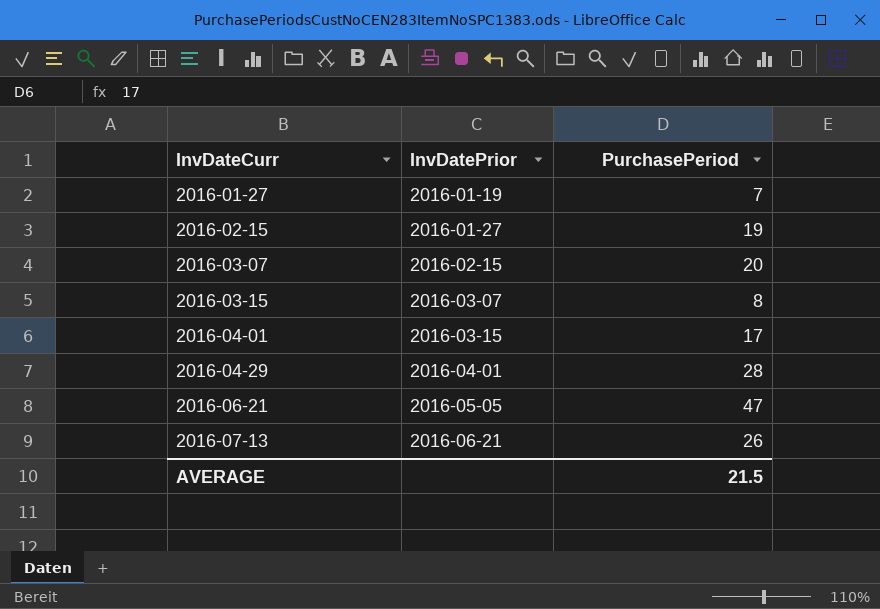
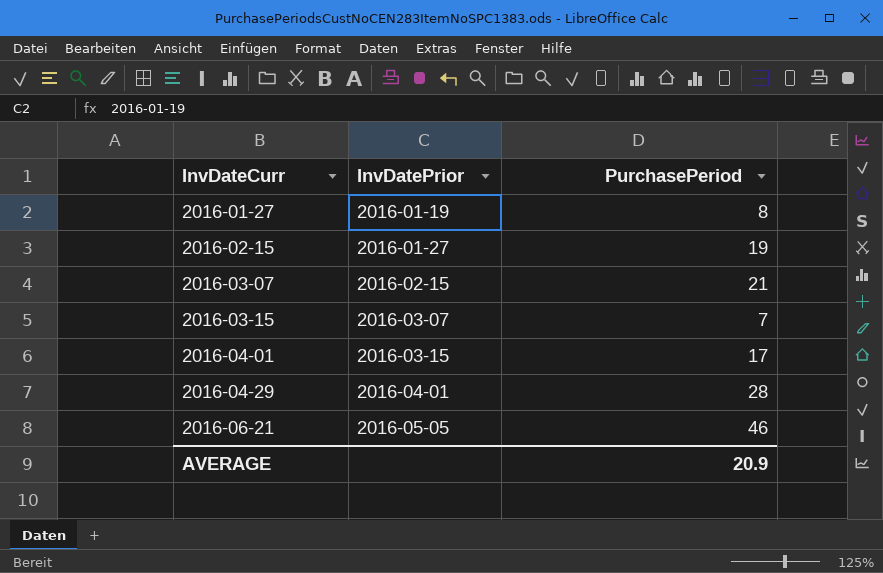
row 2016-07-13: 2016-06-21 | 26 -> none
2016-01-27 | PurchasePeriod: 7 -> 8
2016-03-07 | PurchasePeriod: 20 -> 21
2016-03-15 | PurchasePeriod: 8 -> 7
2016-06-21 | PurchasePeriod: 47 -> 46
AVERAGE | PurchasePeriod: 21.5 -> 20.9

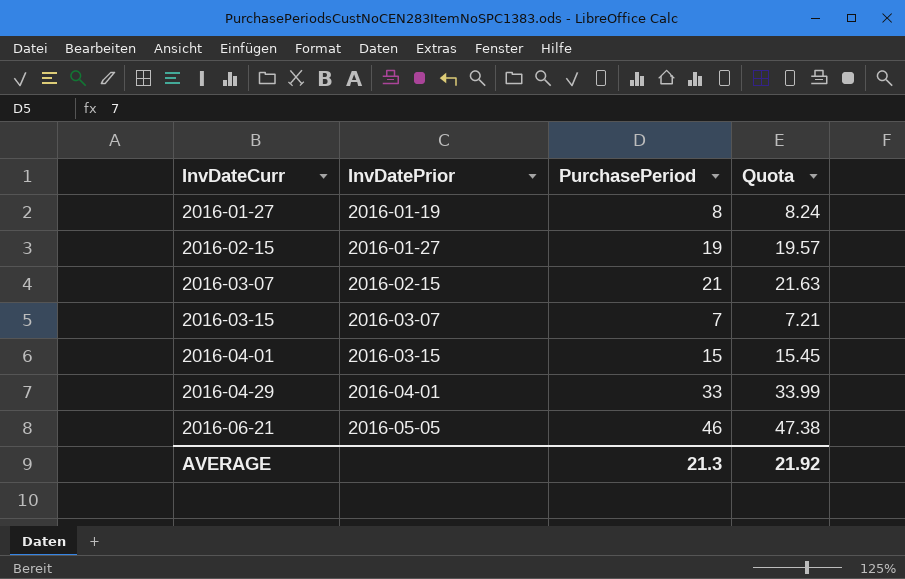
column Quota | formula: none -> [PurchasePeriod] * 1.03
2016-04-01 | PurchasePeriod: 17 -> 15
2016-04-29 | PurchasePeriod: 28 -> 33
AVERAGE | PurchasePeriod: 20.9 -> 21.3

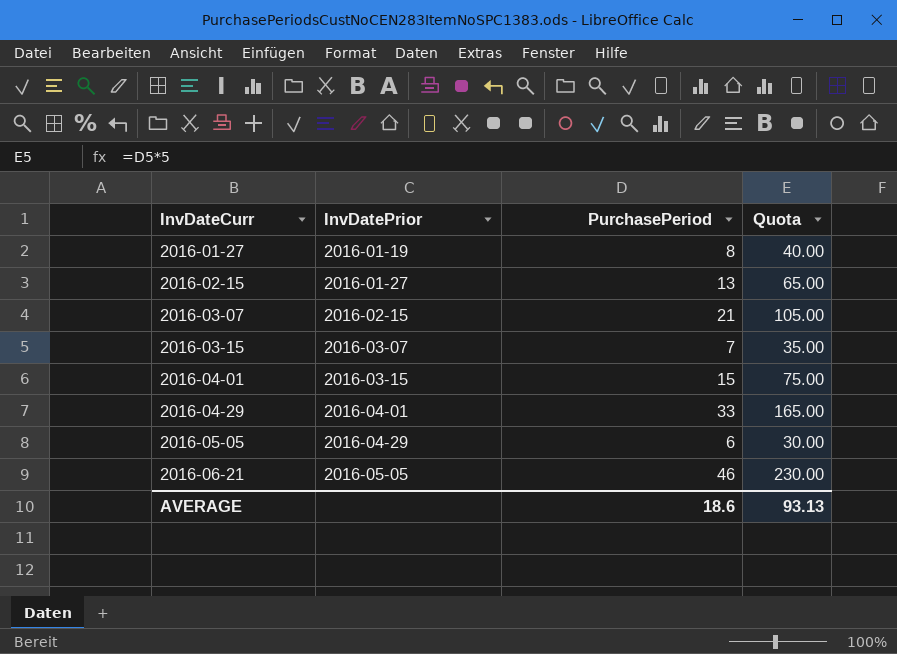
column Quota | formula: [PurchasePeriod] * 1.03 -> [PurchasePeriod] * 5
2016-02-15 | PurchasePeriod: 19 -> 13
row 2016-05-05: none -> 2016-04-29 | 6 | 30.00
AVERAGE | PurchasePeriod: 21.3 -> 18.6
AVERAGE | Quota: 21.92 -> 93.13

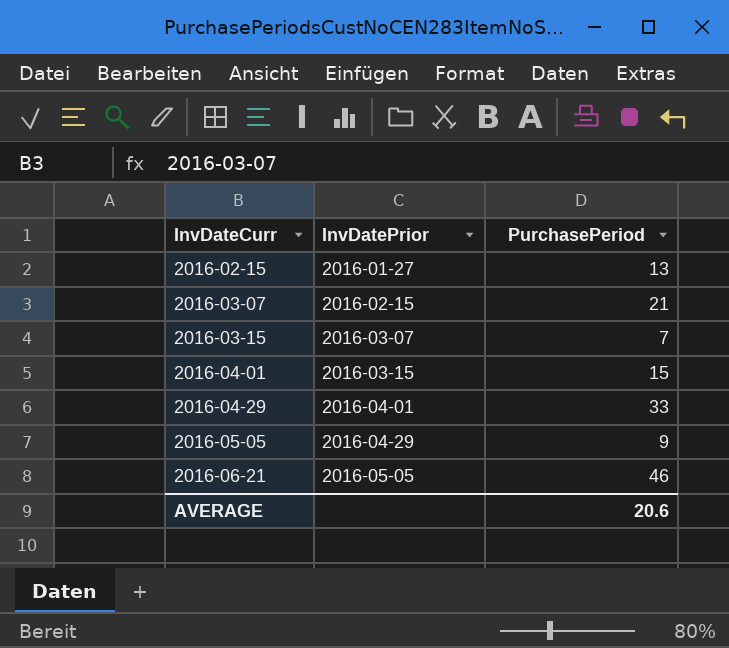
column Quota | formula: [PurchasePeriod] * 5 -> none
row 2016-01-27: 2016-01-19 | 8 | 40.00 -> none
2016-05-05 | PurchasePeriod: 6 -> 9
AVERAGE | PurchasePeriod: 18.6 -> 20.6

